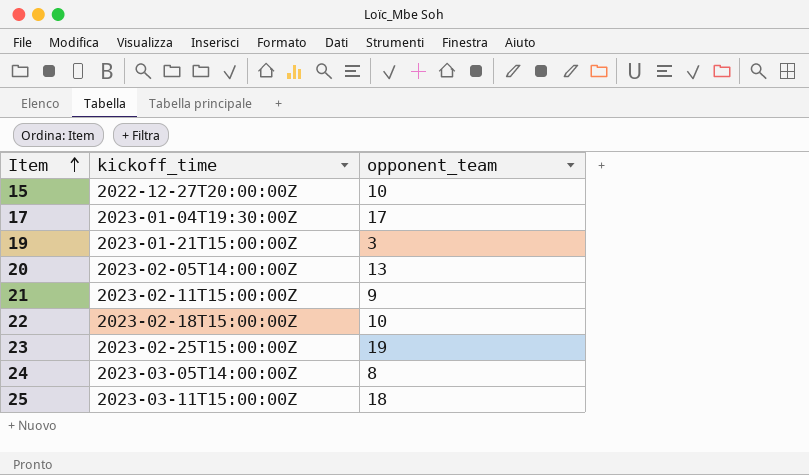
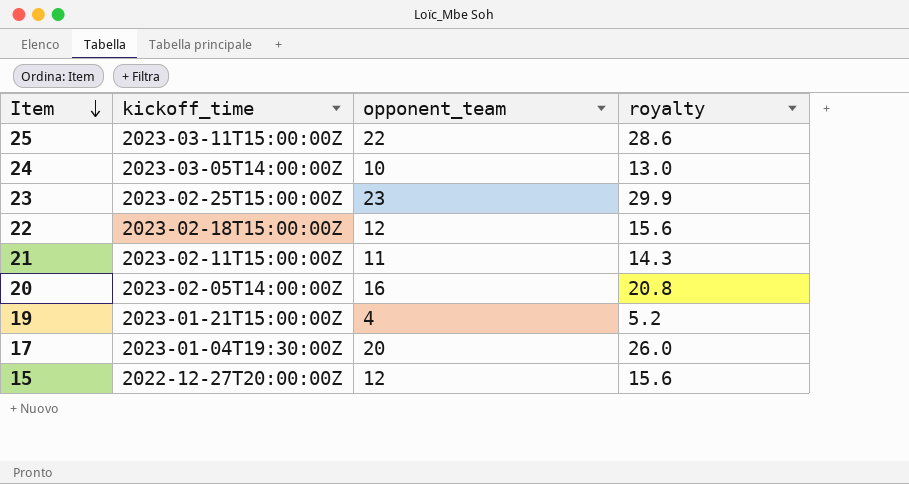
row order: Item ascending -> Item descending
column royalty | formula: none -> [opponent_team] * 1.3
25 | opponent_team: 18 -> 22
24 | opponent_team: 8 -> 10
23 | opponent_team: 19 -> 23
22 | opponent_team: 10 -> 12
21 | opponent_team: 9 -> 11
20 | opponent_team: 13 -> 16
19 | opponent_team: 3 -> 4
17 | opponent_team: 17 -> 20
15 | opponent_team: 10 -> 12

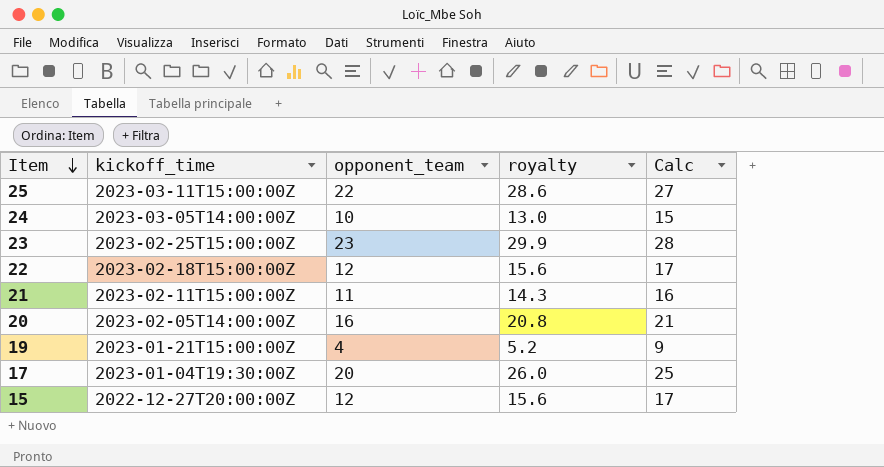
column Calc | formula: none -> [opponent_team] + 5

